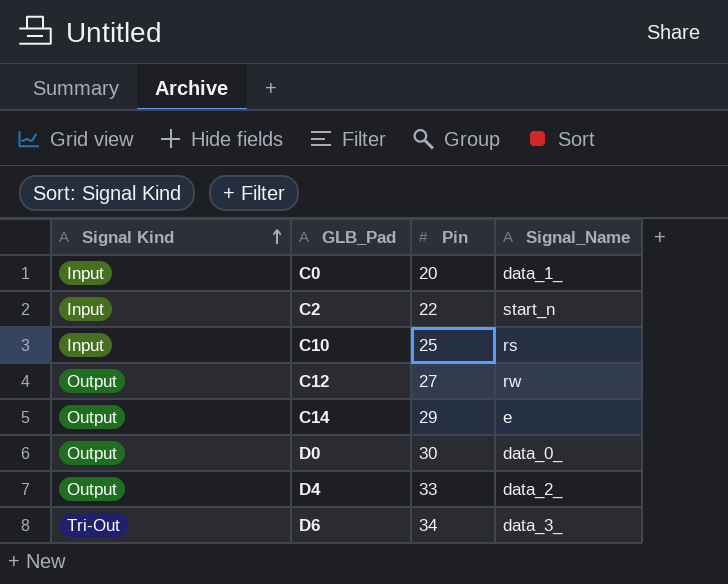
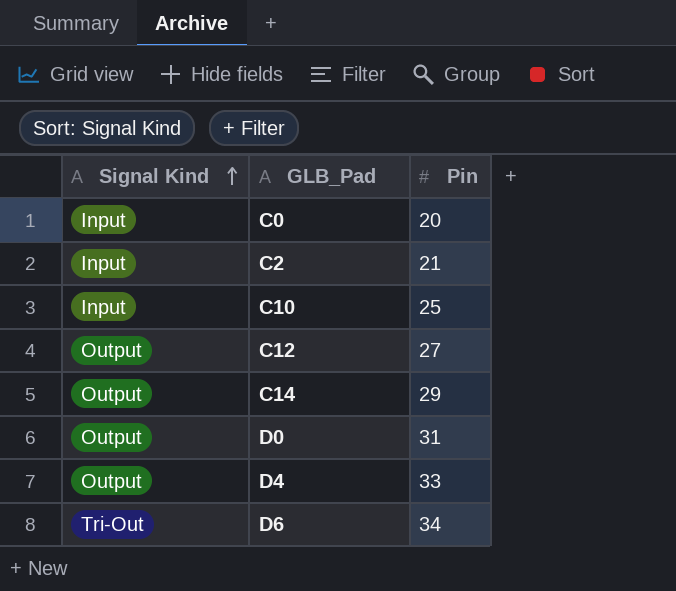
column Signal_Name | position: 4 -> none
C2 | Pin: 22 -> 21
D0 | Pin: 30 -> 31

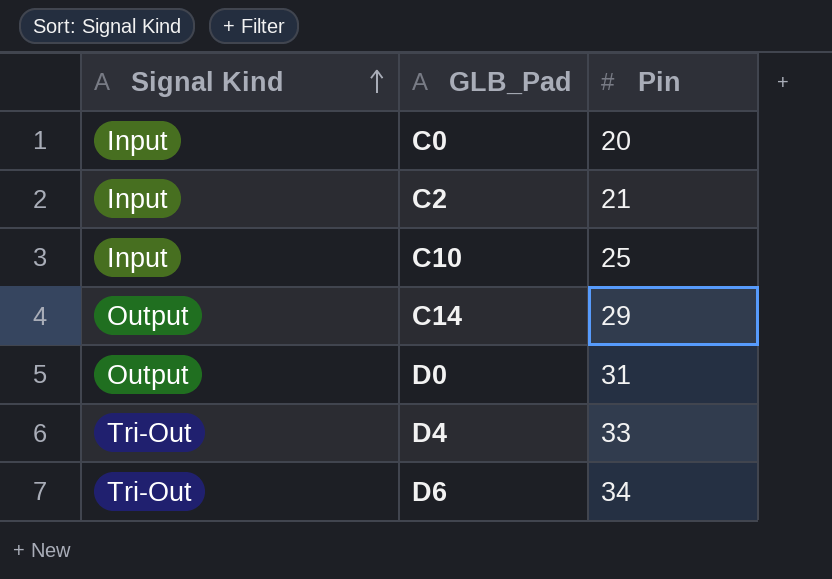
row C12: Output | 27 -> none
D4 | Signal Kind: Output -> Tri-Out

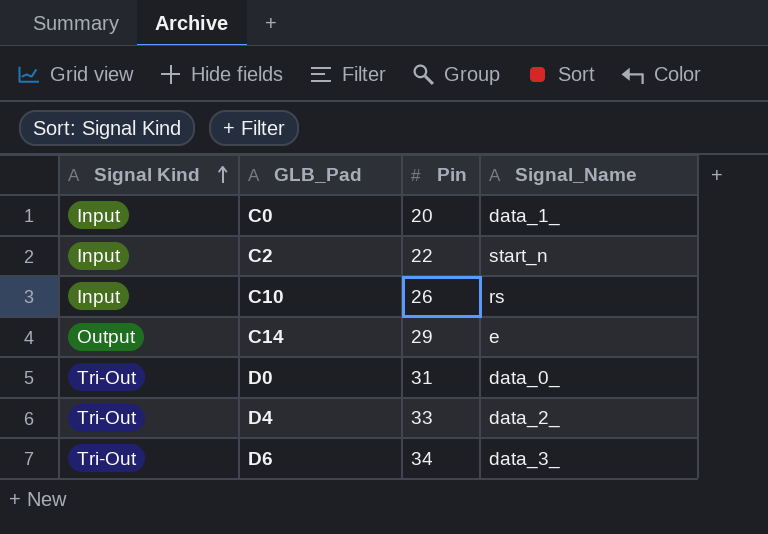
column Signal_Name | position: none -> 4
C2 | Pin: 21 -> 22
C10 | Pin: 25 -> 26
D0 | Signal Kind: Output -> Tri-Out

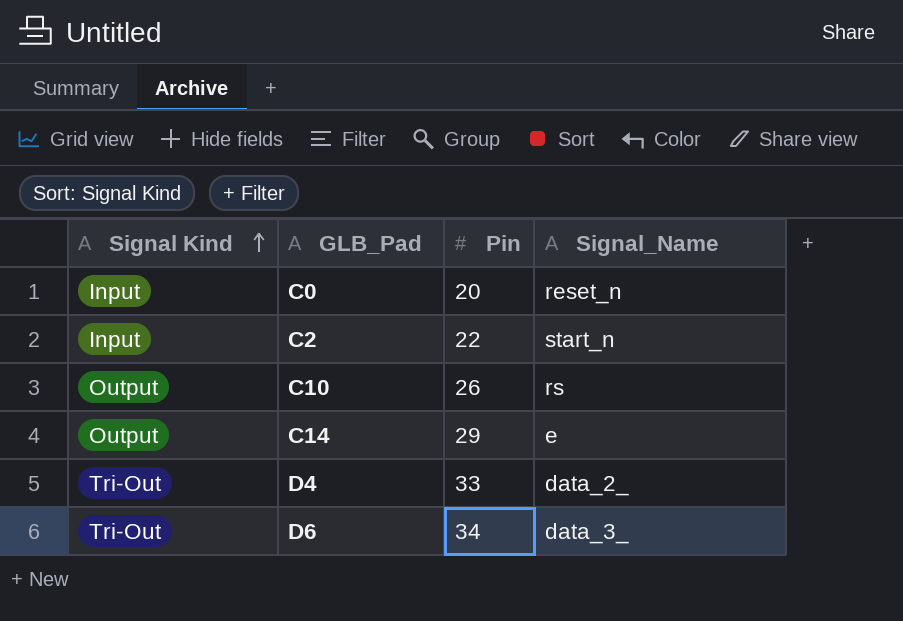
row D0: Tri-Out | 31 | data_0_ -> none
C0 | Signal_Name: data_1_ -> reset_n
C10 | Signal Kind: Input -> Output

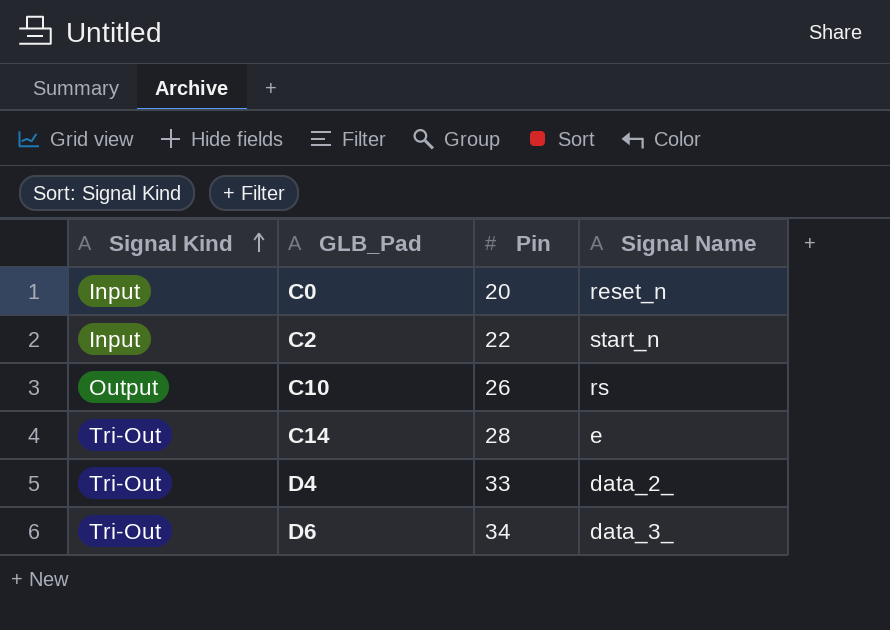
column name: Signal_Name -> Signal Name
C14 | Signal Kind: Output -> Tri-Out
C14 | Pin: 29 -> 28

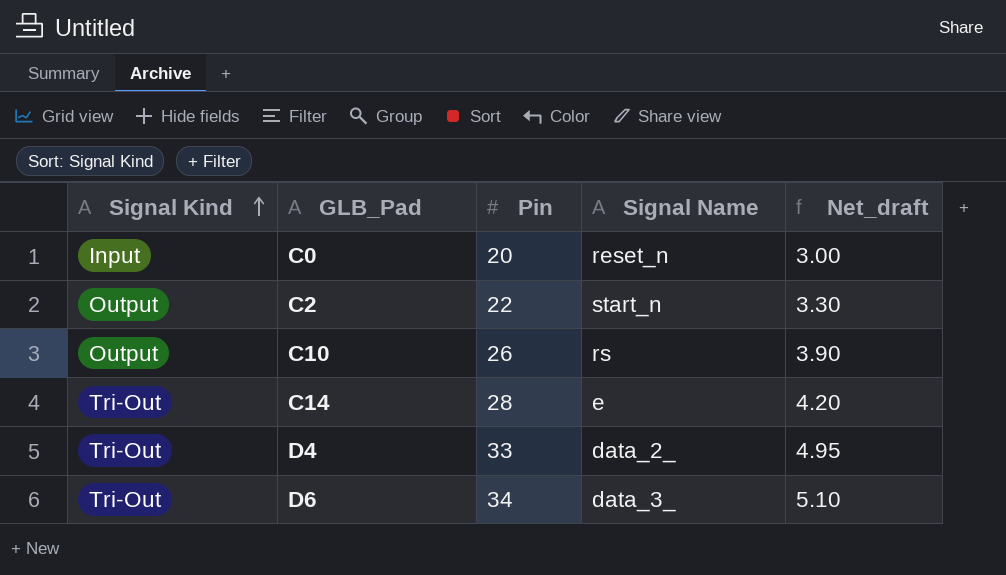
column Net_draft | formula: none -> [Pin] * 0.15
C2 | Signal Kind: Input -> Output

